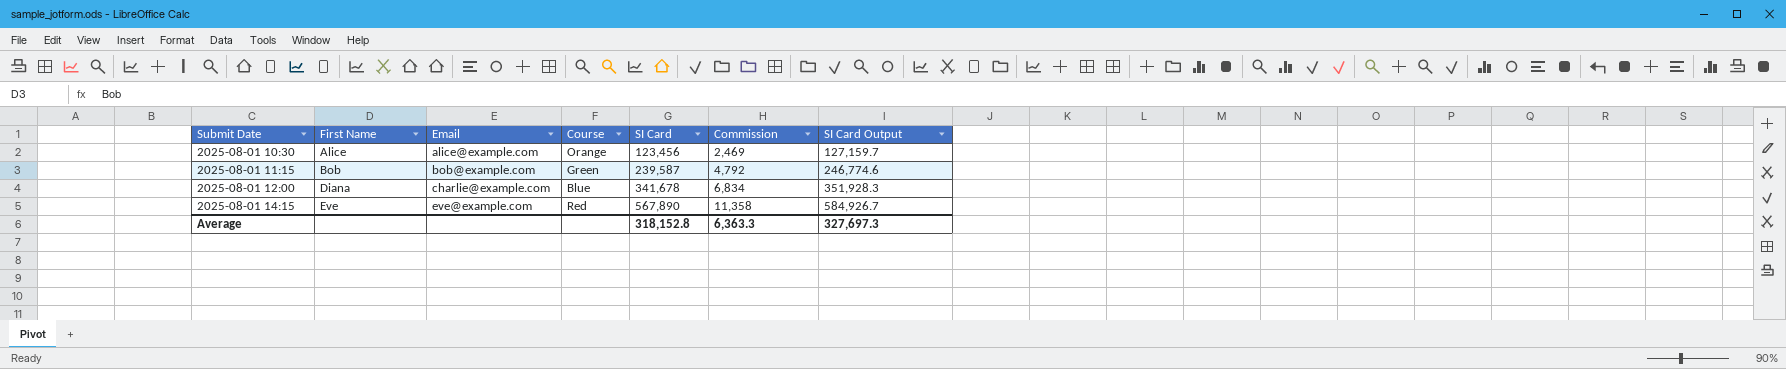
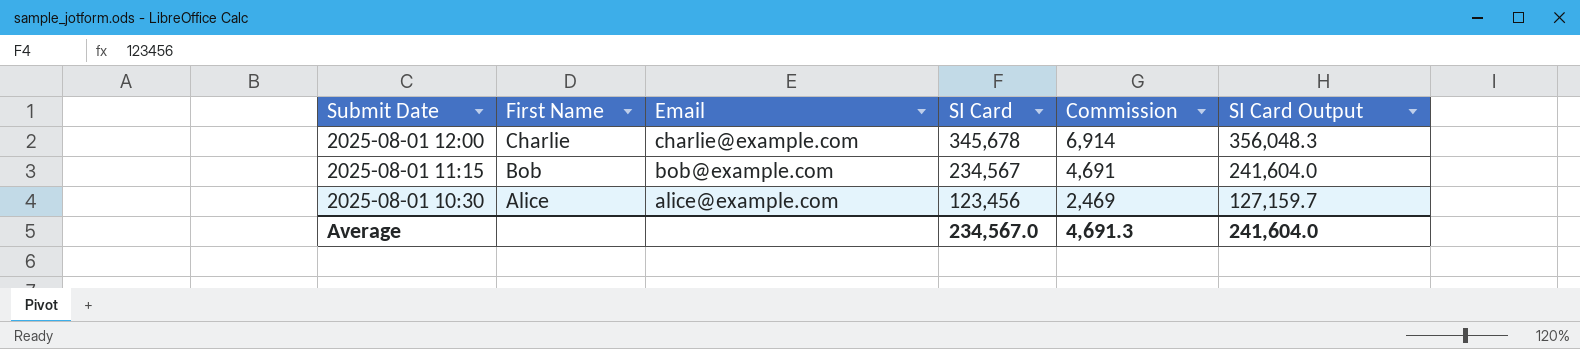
row order: Submit Date ascending -> Submit Date descending
column Course | position: 4 -> none
row 2025-08-01 14:15: Eve | eve@example.com | Red | 567,890 | 11,358 | 584,926.7 -> none
2025-08-01 12:00 | First Name: Diana -> Charlie
2025-08-01 12:00 | SI Card: 341,678 -> 345,678
2025-08-01 12:00 | Commission: 6,834 -> 6,914
2025-08-01 12:00 | SI Card Output: 351,928.3 -> 356,048.3
2025-08-01 11:15 | SI Card: 239,587 -> 234,567
2025-08-01 11:15 | Commission: 4,792 -> 4,691
2025-08-01 11:15 | SI Card Output: 246,774.6 -> 241,604.0
Average | SI Card: 318,152.8 -> 234,567.0
Average | Commission: 6,363.3 -> 4,691.3
Average | SI Card Output: 327,697.3 -> 241,604.0

